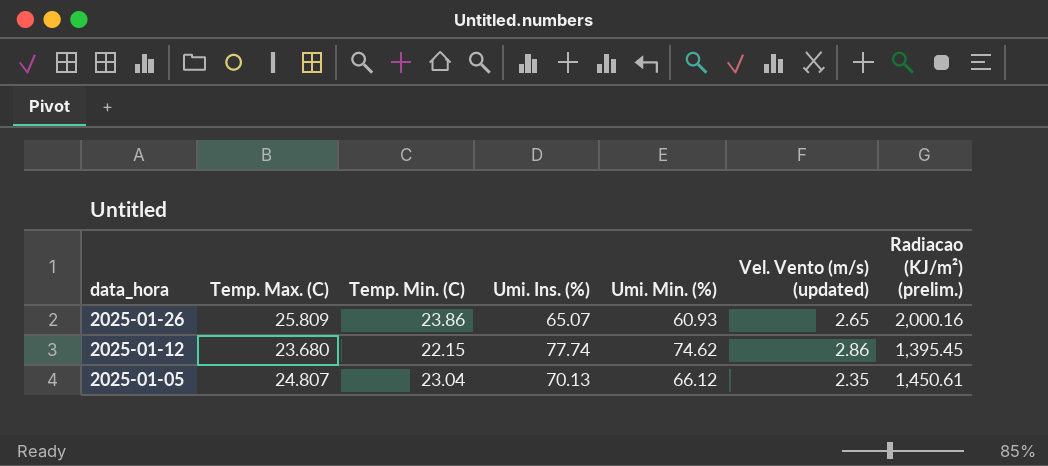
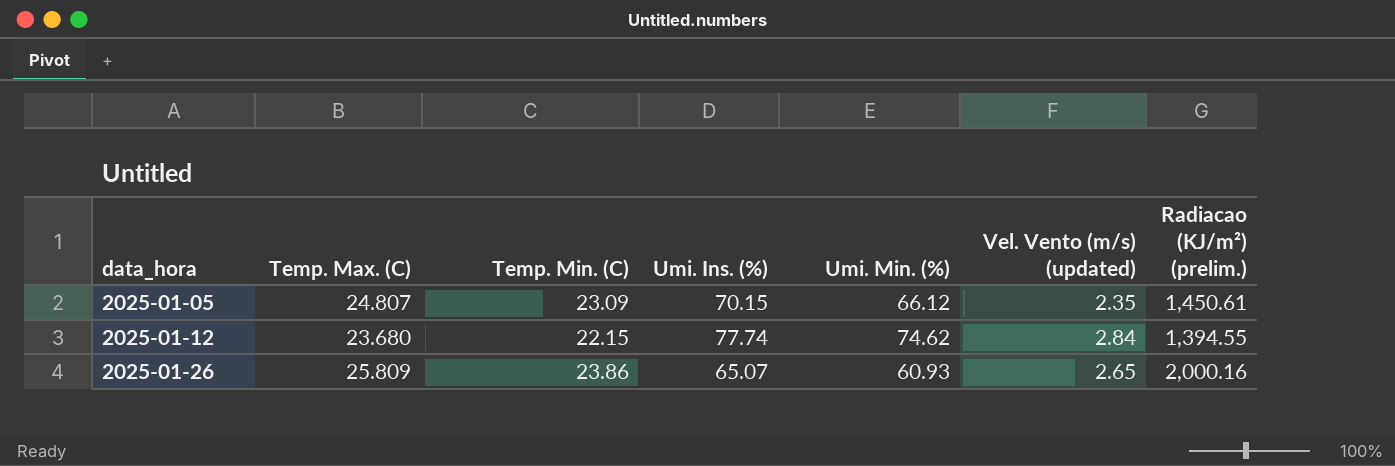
row order: data_hora descending -> data_hora ascending
2025-01-05 | Temp. Min. (C): 23.04 -> 23.09
2025-01-05 | Umi. Ins. (%): 70.13 -> 70.15
2025-01-12 | Vel. Vento (m/s) (updated): 2.86 -> 2.84
2025-01-12 | Radiacao (KJ/m²) (prelim.): 1,395.45 -> 1,394.55

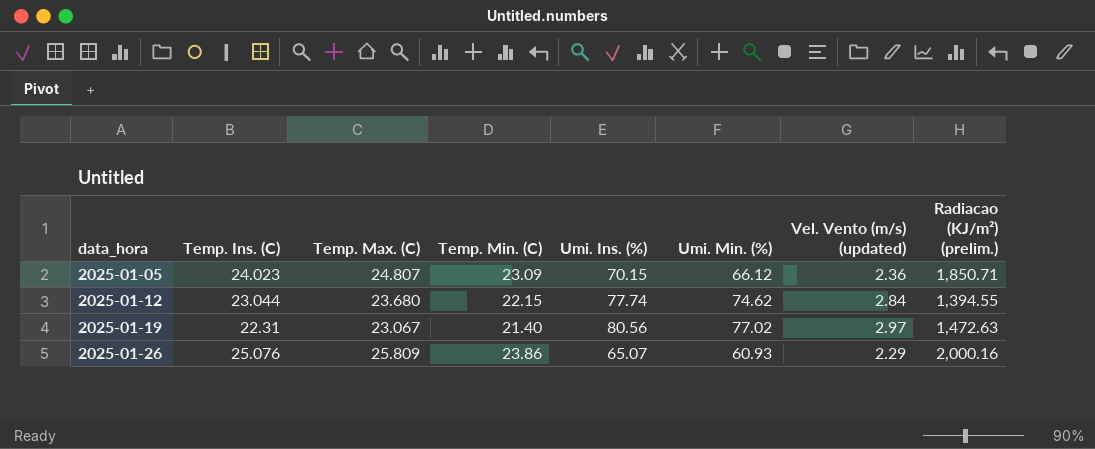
column Temp. Ins. (C) | position: none -> 2
2025-01-05 | Vel. Vento (m/s) (updated): 2.35 -> 2.36
2025-01-05 | Radiacao (KJ/m²) (prelim.): 1,450.61 -> 1,850.71
row 2025-01-19: none -> 22.31 | 23.067 | 21.40 | 80.56 | 77.02 | 2.97 | 1,472.63
2025-01-26 | Vel. Vento (m/s) (updated): 2.65 -> 2.29

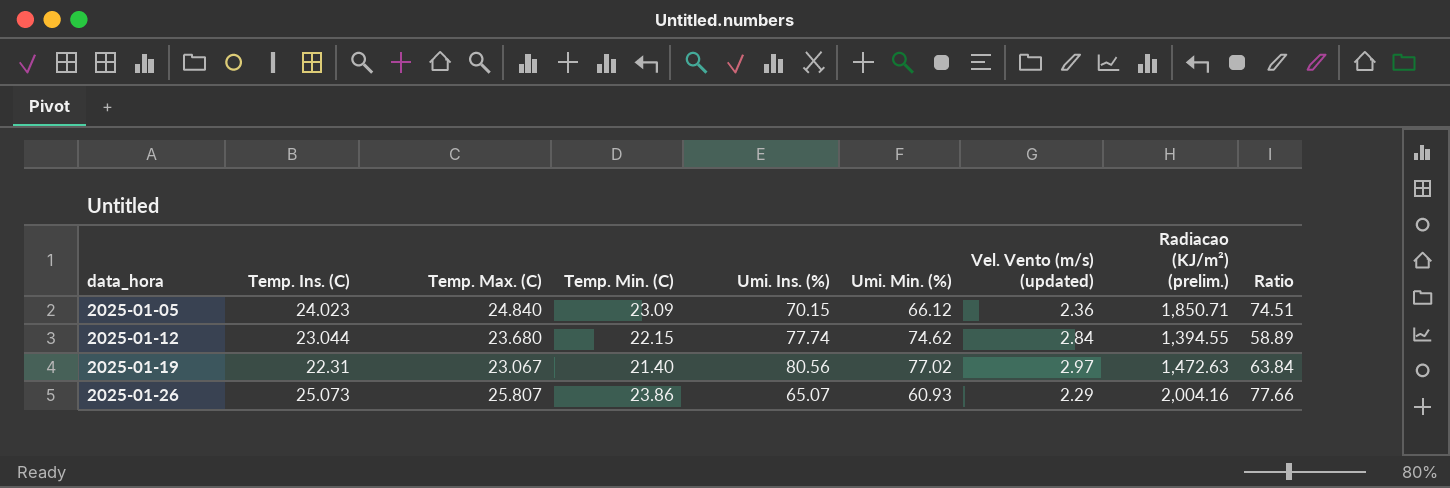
column Ratio | formula: none -> [Radiacao (KJ/m²) (prelim.)] / [Temp. Max. (C)]
2025-01-05 | Temp. Max. (C): 24.807 -> 24.840
2025-01-26 | Temp. Ins. (C): 25.076 -> 25.073
2025-01-26 | Temp. Max. (C): 25.809 -> 25.807
2025-01-26 | Radiacao (KJ/m²) (prelim.): 2,000.16 -> 2,004.16

